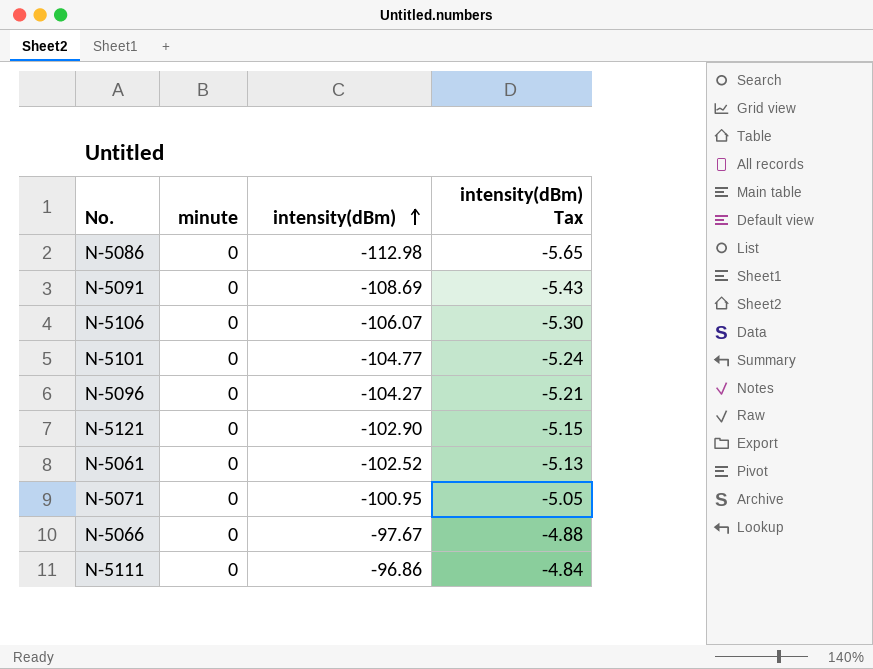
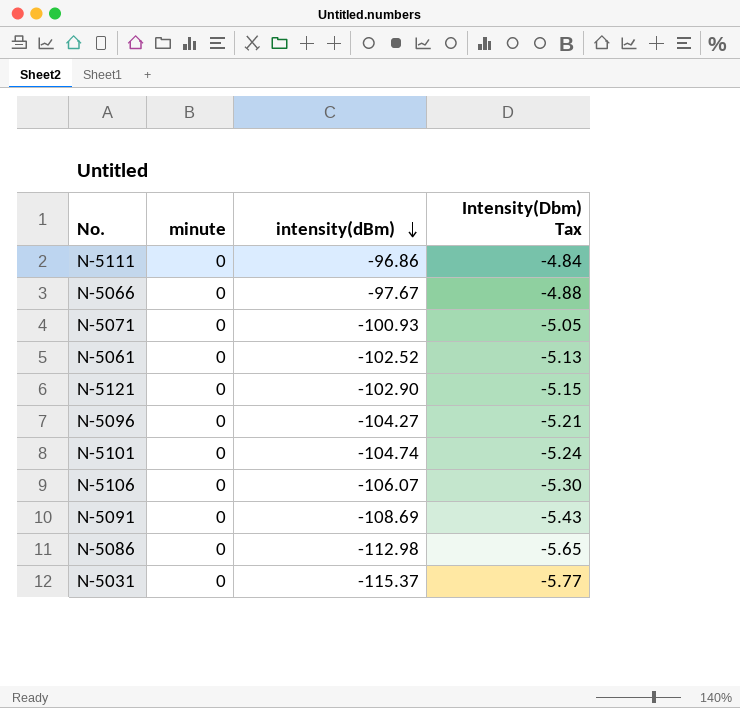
row order: intensity(dBm) ascending -> intensity(dBm) descending
column name: intensity(dBm) Tax -> Intensity(Dbm) Tax
N-5071 | intensity(dBm): -100.95 -> -100.93
N-5101 | intensity(dBm): -104.77 -> -104.74
row N-5031: none -> 0 | -115.37 | -5.77

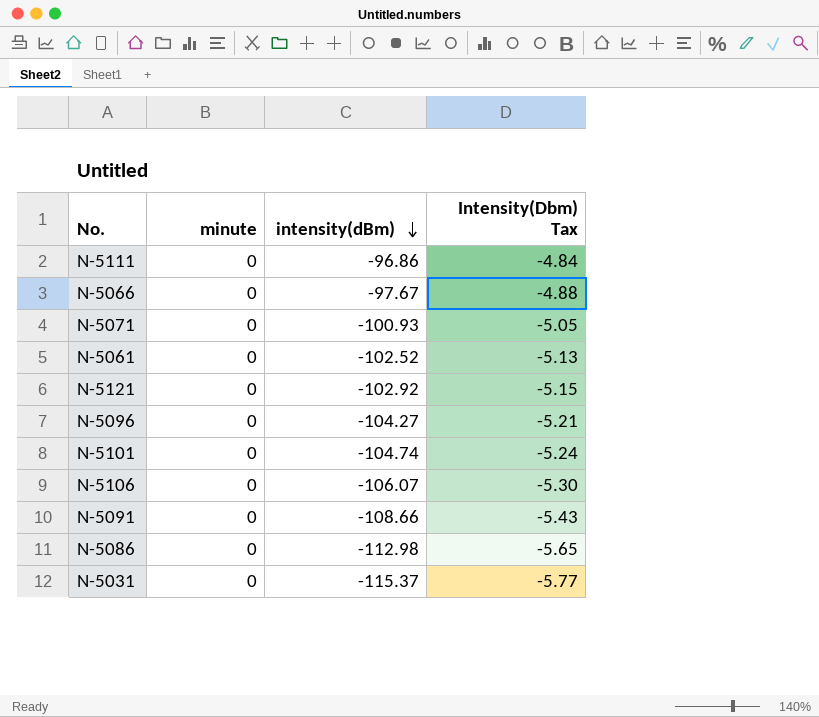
N-5121 | intensity(dBm): -102.90 -> -102.92
N-5091 | intensity(dBm): -108.69 -> -108.66

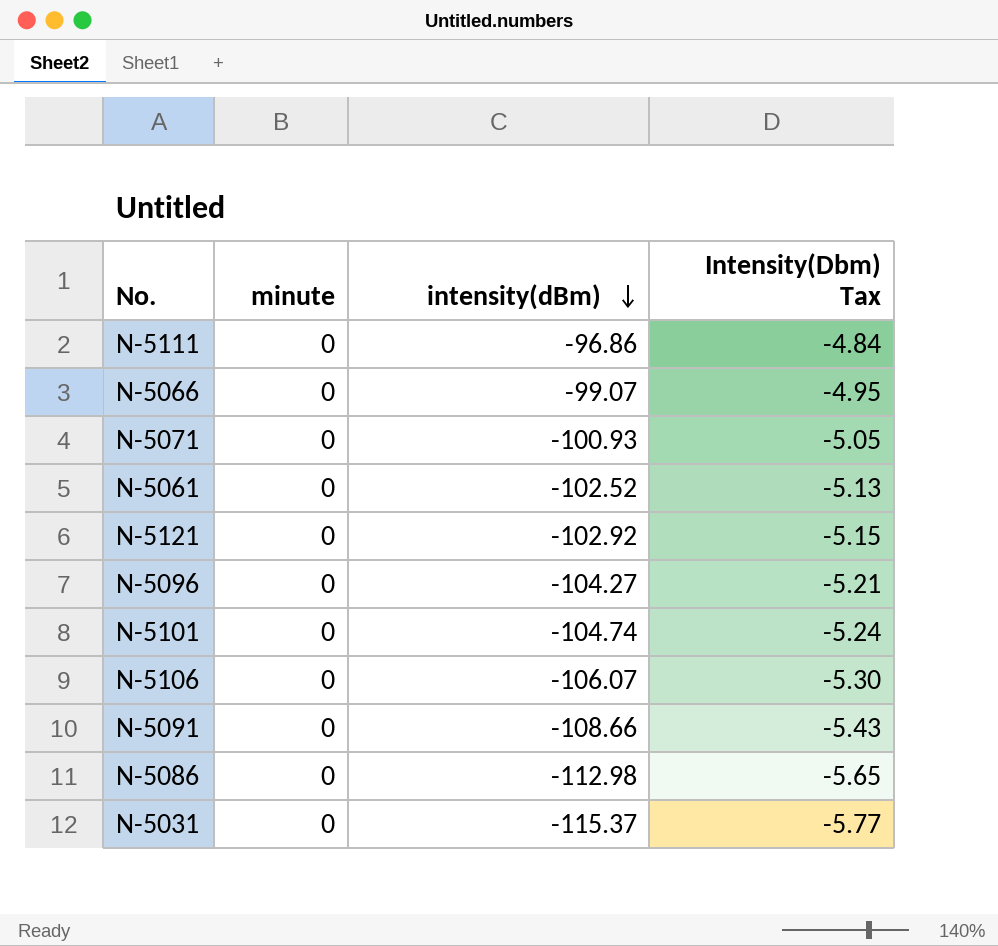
N-5066 | intensity(dBm): -97.67 -> -99.07
N-5066 | Intensity(Dbm) Tax: -4.88 -> -4.95

